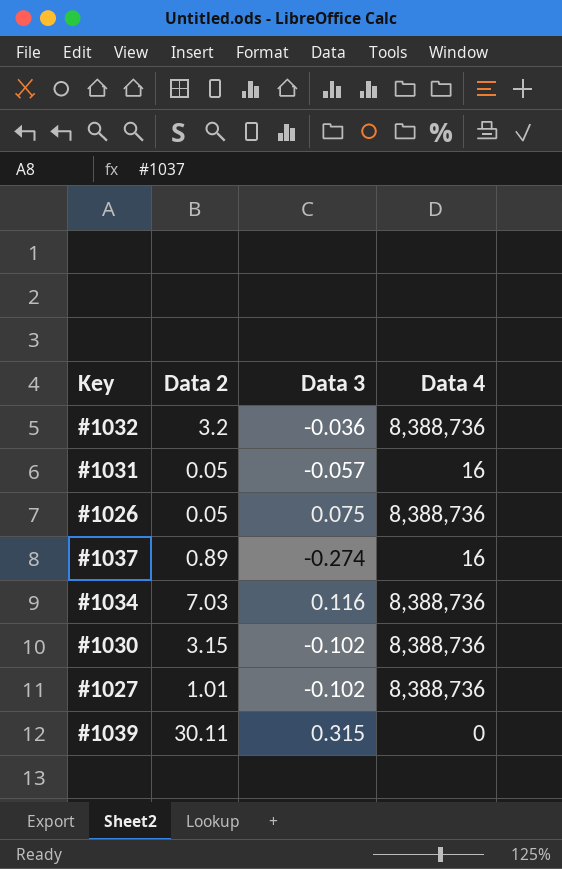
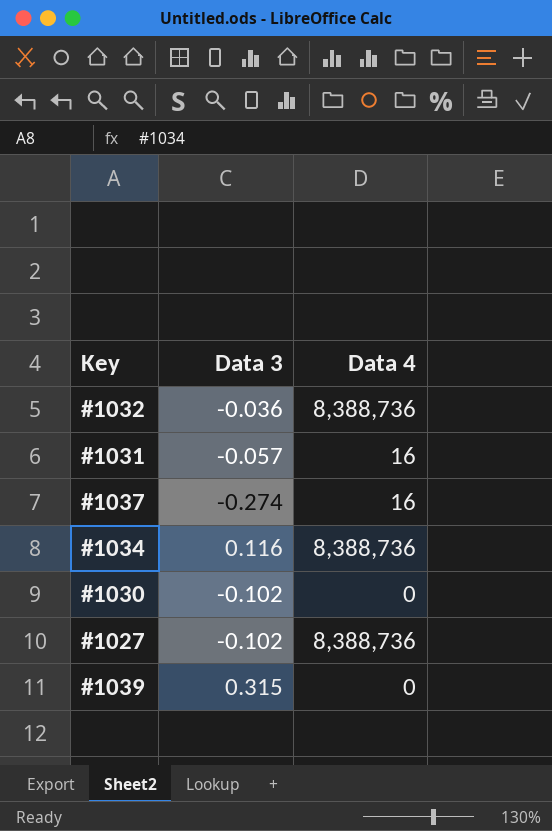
column Data 2 | position: 2 -> none
row #1026: 0.05 | 0.075 | 8,388,736 -> none
#1030 | Data 4: 8,388,736 -> 0

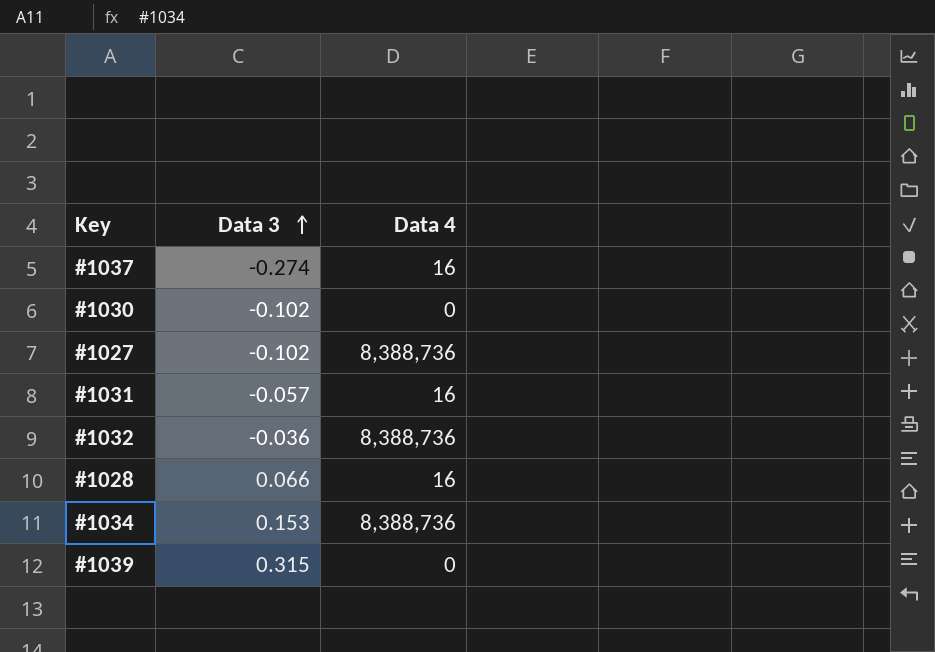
row order: none -> Data 3 ascending
row #1028: none -> 0.066 | 16
#1034 | Data 3: 0.116 -> 0.153

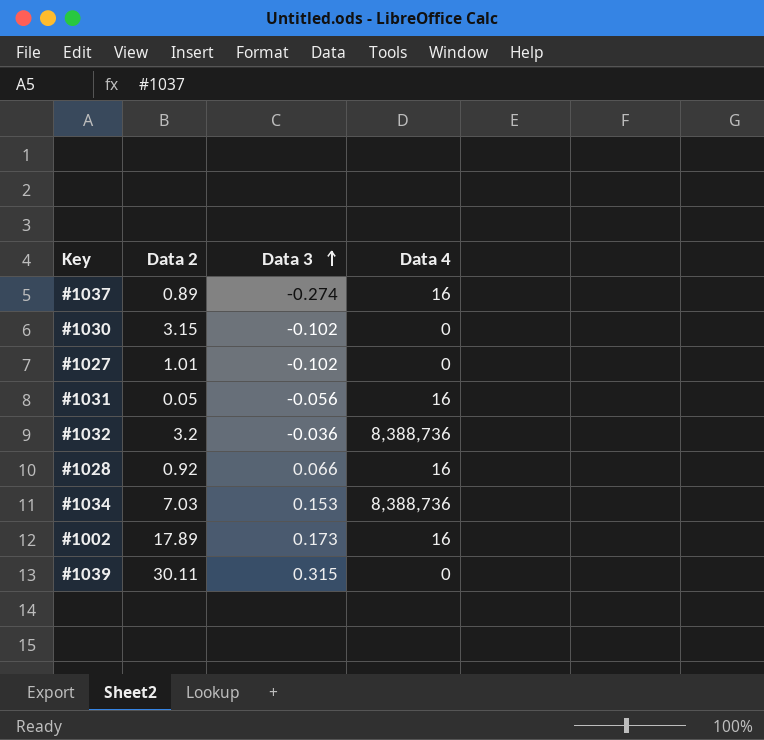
column Data 2 | position: none -> 2
#1027 | Data 4: 8,388,736 -> 0
#1031 | Data 3: -0.057 -> -0.056
row #1002: none -> 17.89 | 0.173 | 16

